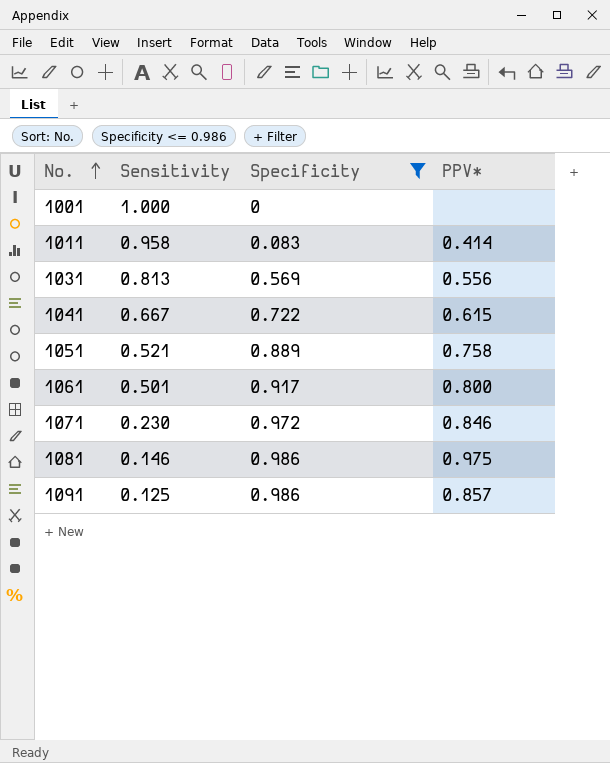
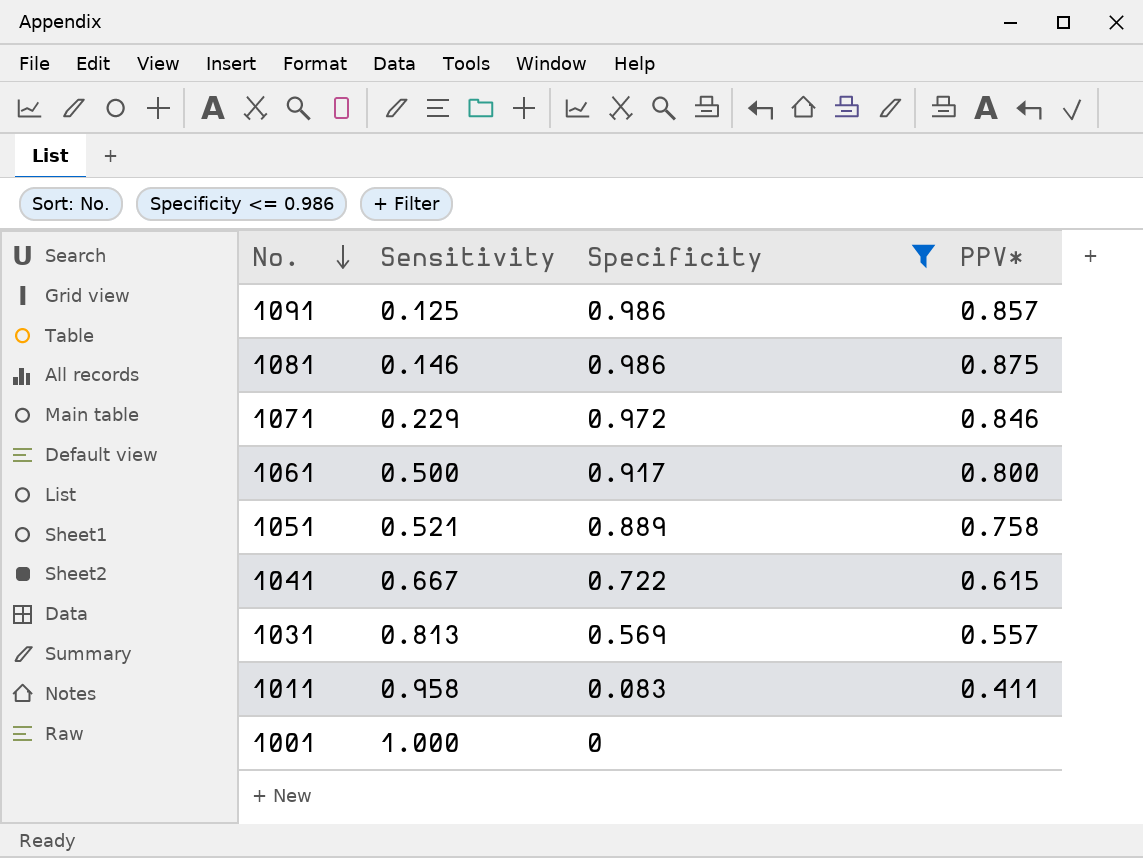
row order: No. ascending -> No. descending
1081 | PPV*: 0.975 -> 0.875
1071 | Sensitivity: 0.230 -> 0.229
1061 | Sensitivity: 0.501 -> 0.500
1031 | PPV*: 0.556 -> 0.557
1011 | PPV*: 0.414 -> 0.411

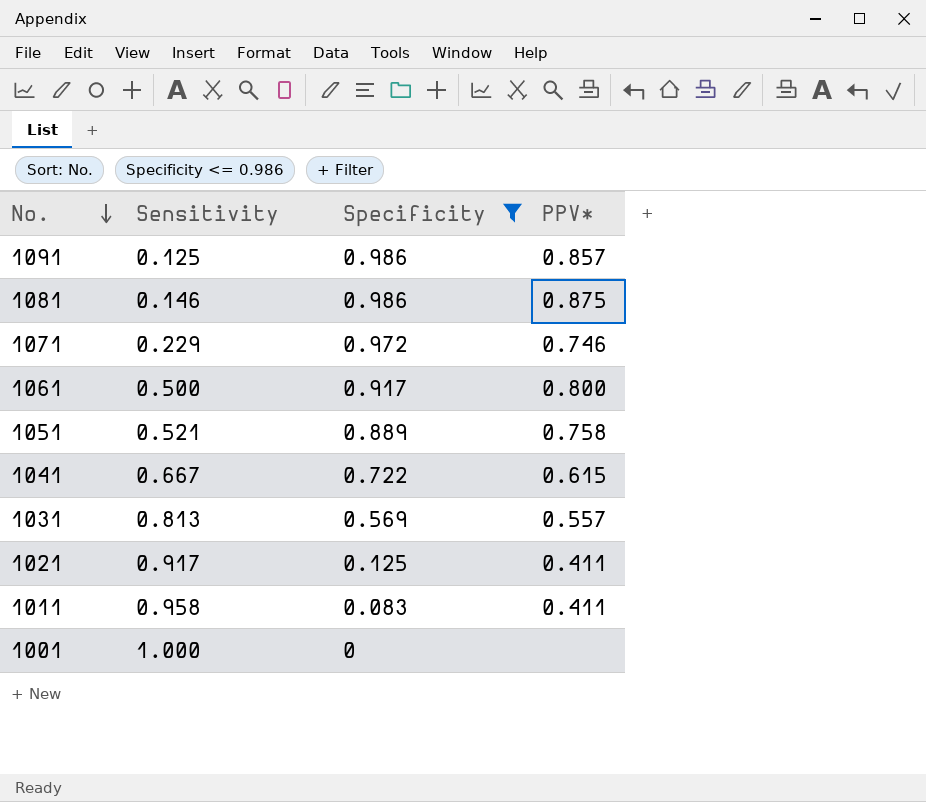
1071 | PPV*: 0.846 -> 0.746
row 1021: none -> 0.917 | 0.125 | 0.411

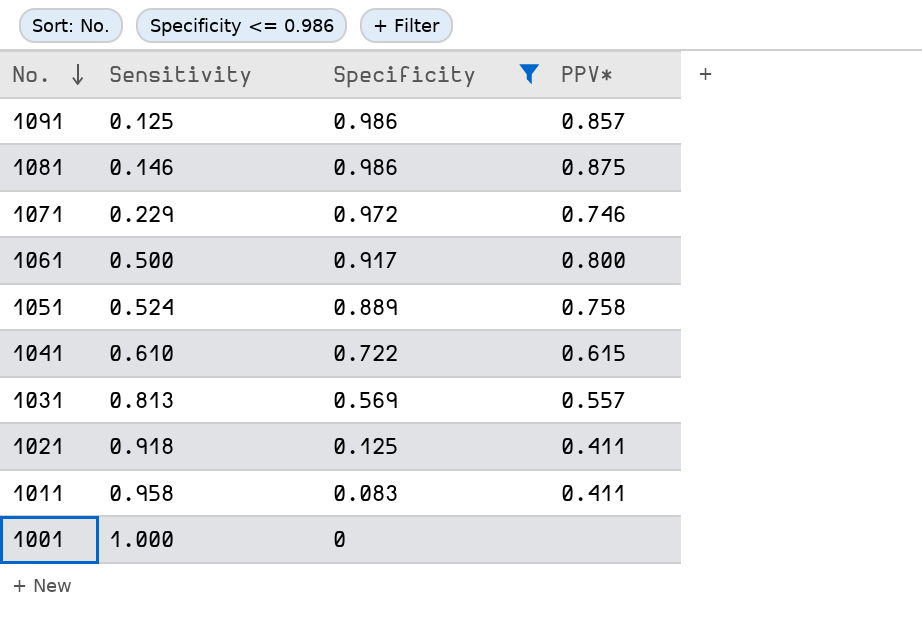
1051 | Sensitivity: 0.521 -> 0.524
1041 | Sensitivity: 0.667 -> 0.610
1021 | Sensitivity: 0.917 -> 0.918

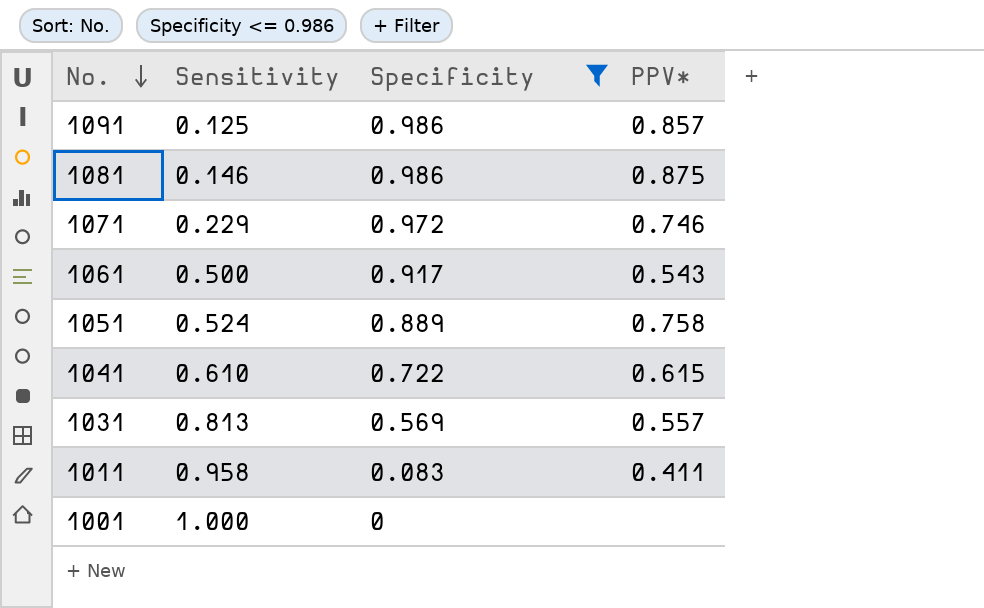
row 1021: 0.918 | 0.125 | 0.411 -> none
1061 | PPV*: 0.800 -> 0.543

